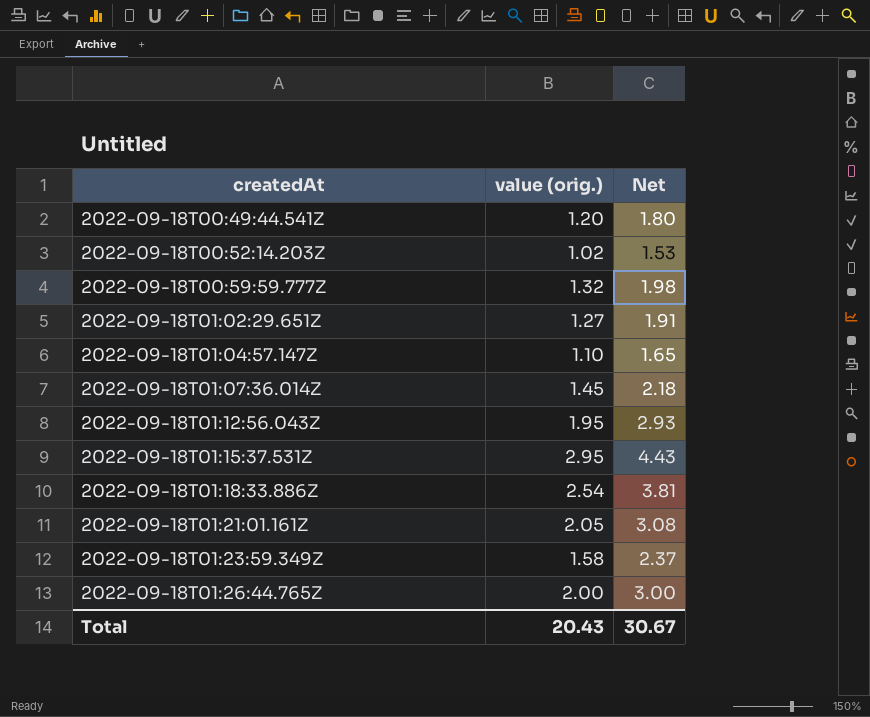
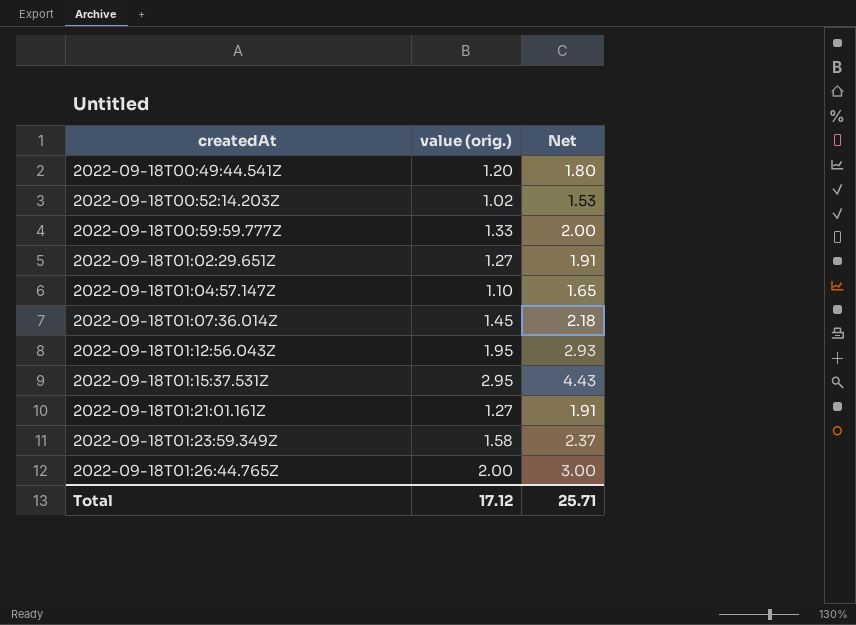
row 2022-09-18T01:18:33.886Z: 2.54 | 3.81 -> none
2022-09-18T00:59:59.777Z | value (orig.): 1.32 -> 1.33
2022-09-18T00:59:59.777Z | Net: 1.98 -> 2.00
2022-09-18T01:21:01.161Z | value (orig.): 2.05 -> 1.27
2022-09-18T01:21:01.161Z | Net: 3.08 -> 1.91
Total | value (orig.): 20.43 -> 17.12
Total | Net: 30.67 -> 25.71

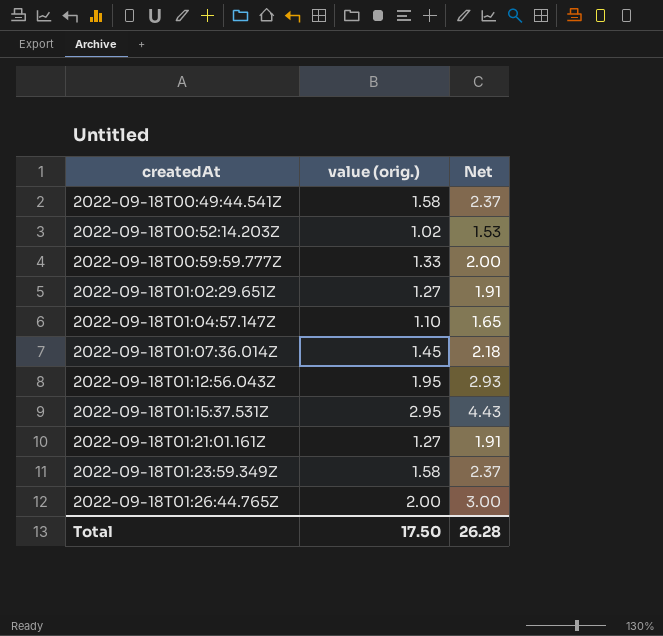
2022-09-18T00:49:44.541Z | value (orig.): 1.20 -> 1.58
2022-09-18T00:49:44.541Z | Net: 1.80 -> 2.37
Total | value (orig.): 17.12 -> 17.50
Total | Net: 25.71 -> 26.28

